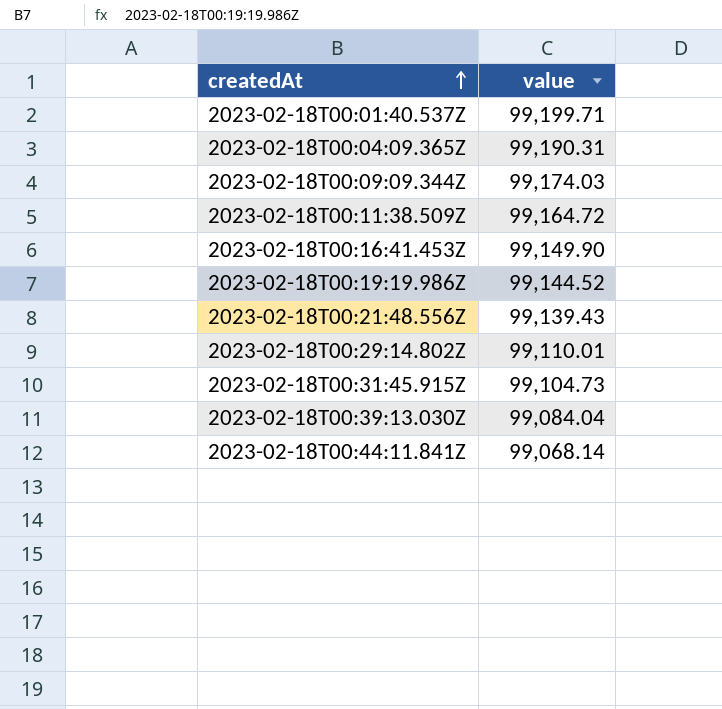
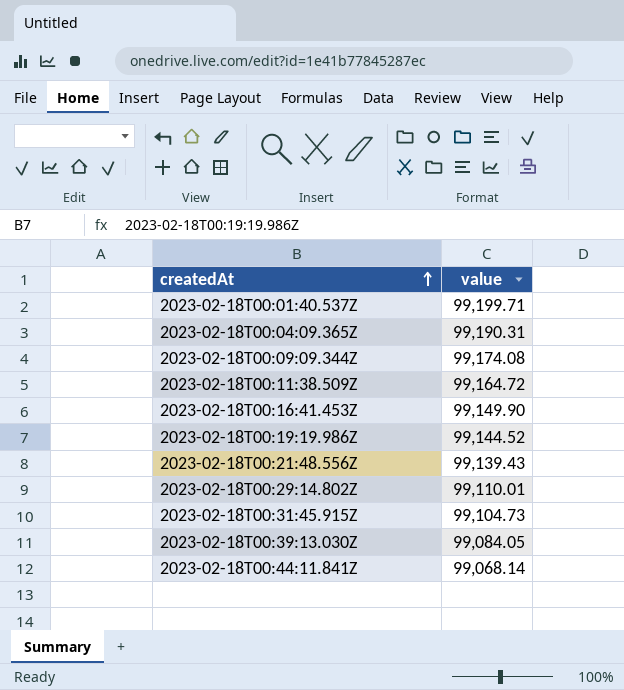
2023-02-18T00:09:09.344Z | value: 99,174.03 -> 99,174.08
2023-02-18T00:39:13.030Z | value: 99,084.04 -> 99,084.05

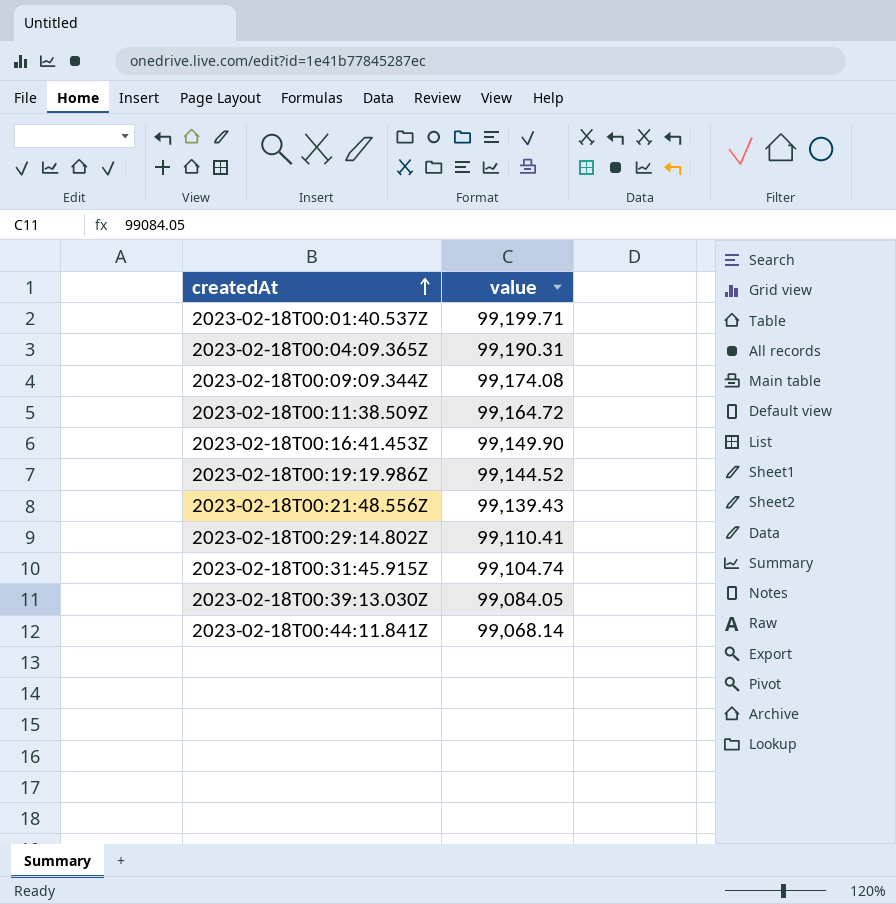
2023-02-18T00:29:14.802Z | value: 99,110.01 -> 99,110.41
2023-02-18T00:31:45.915Z | value: 99,104.73 -> 99,104.74

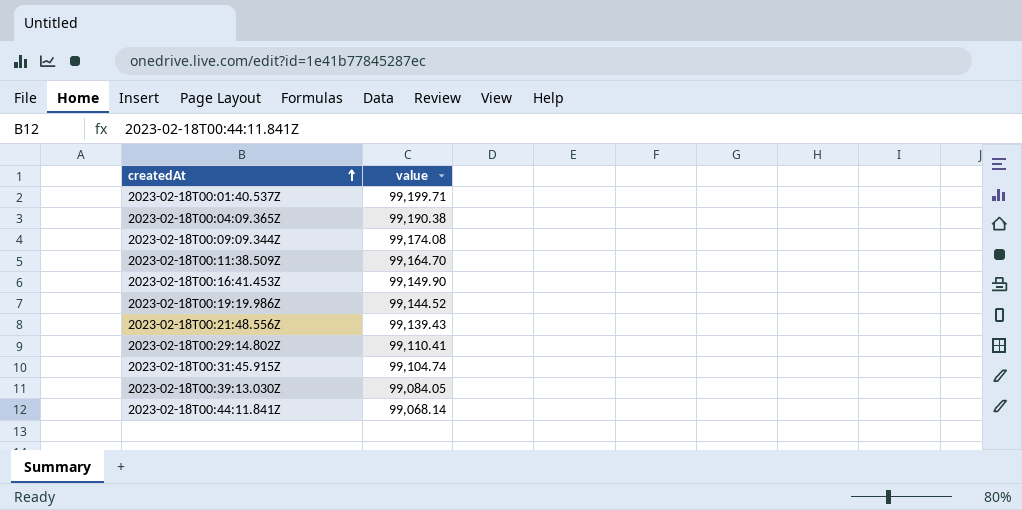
2023-02-18T00:04:09.365Z | value: 99,190.31 -> 99,190.38
2023-02-18T00:11:38.509Z | value: 99,164.72 -> 99,164.70

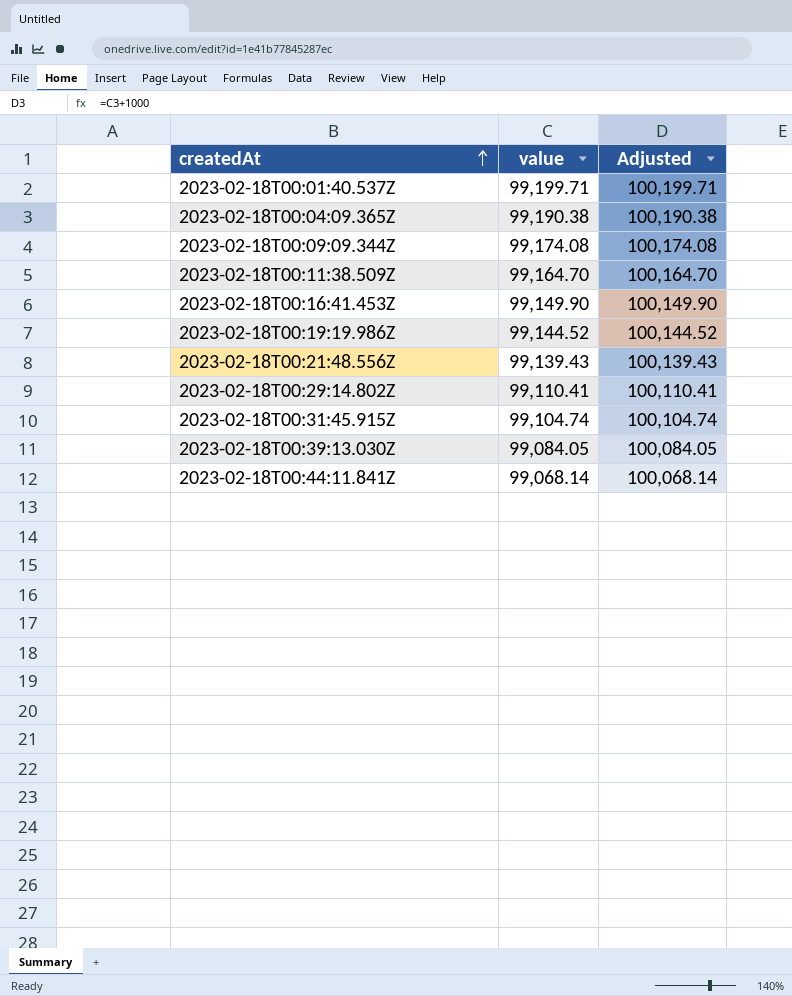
column Adjusted | formula: none -> [value] + 1000

